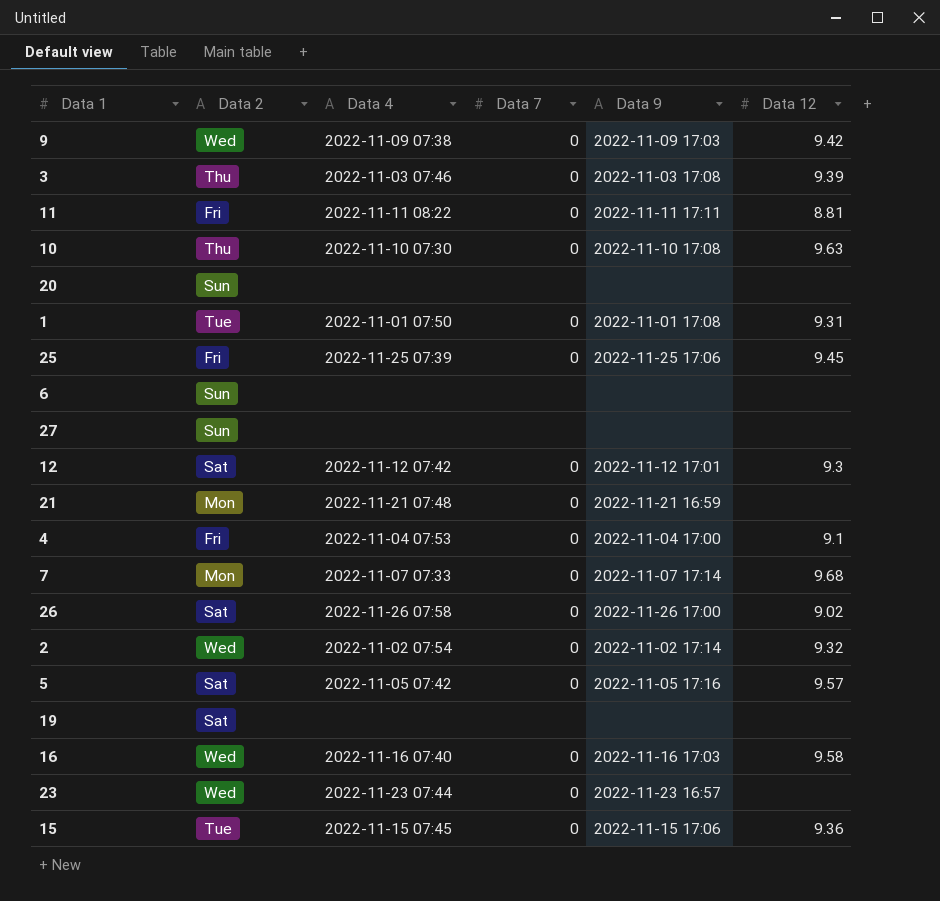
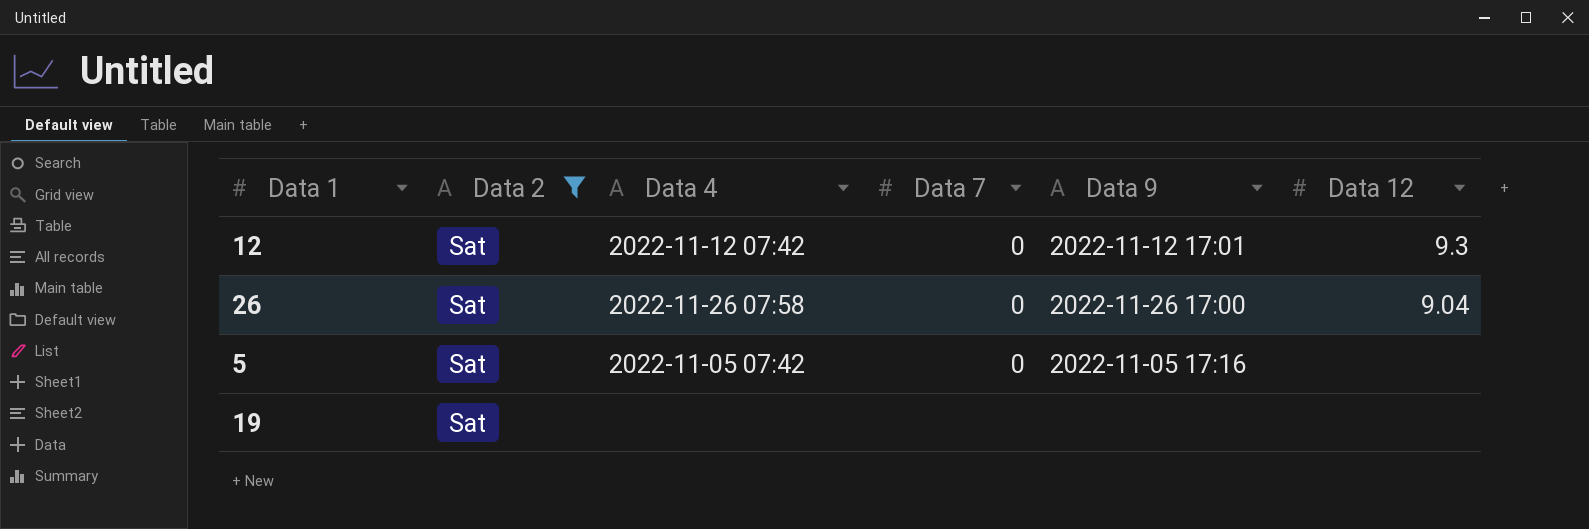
filter: none -> Data 2 = Sat
26 | Data 12: 9.02 -> 9.04
5 | Data 12: 9.57 -> none

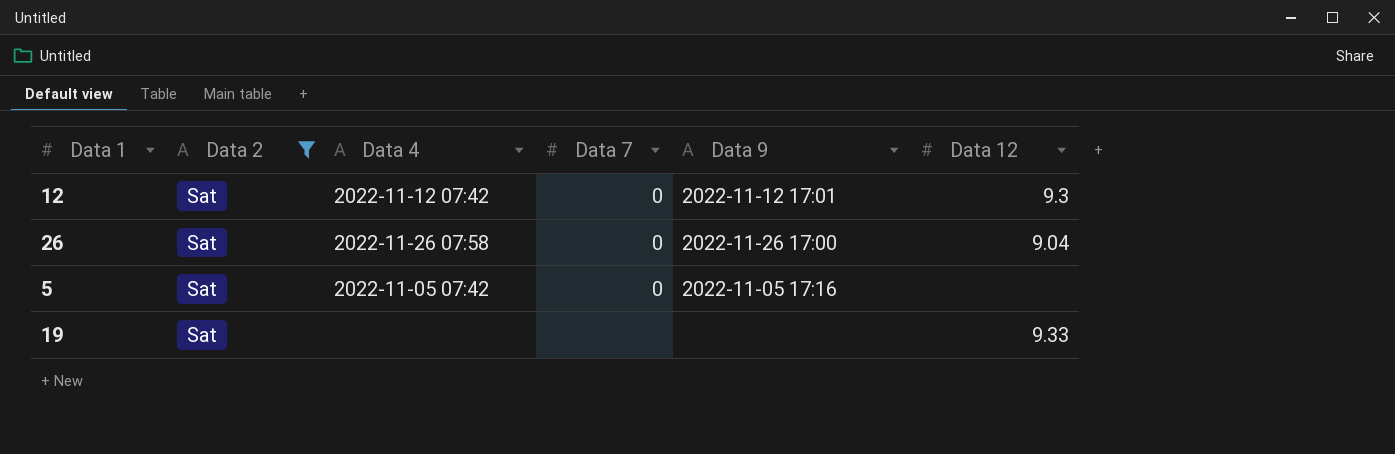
19 | Data 12: none -> 9.33

